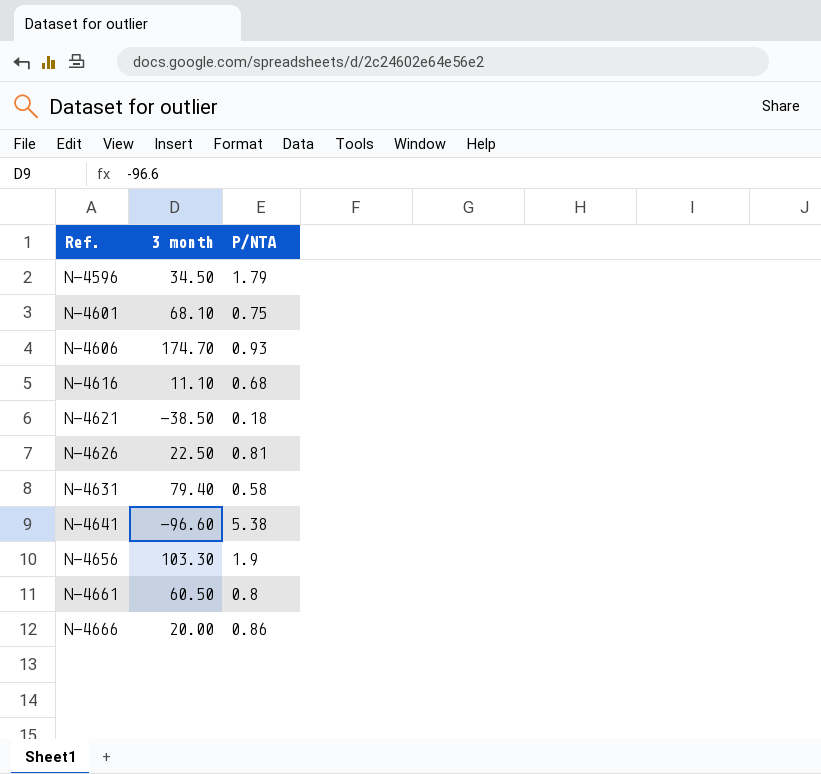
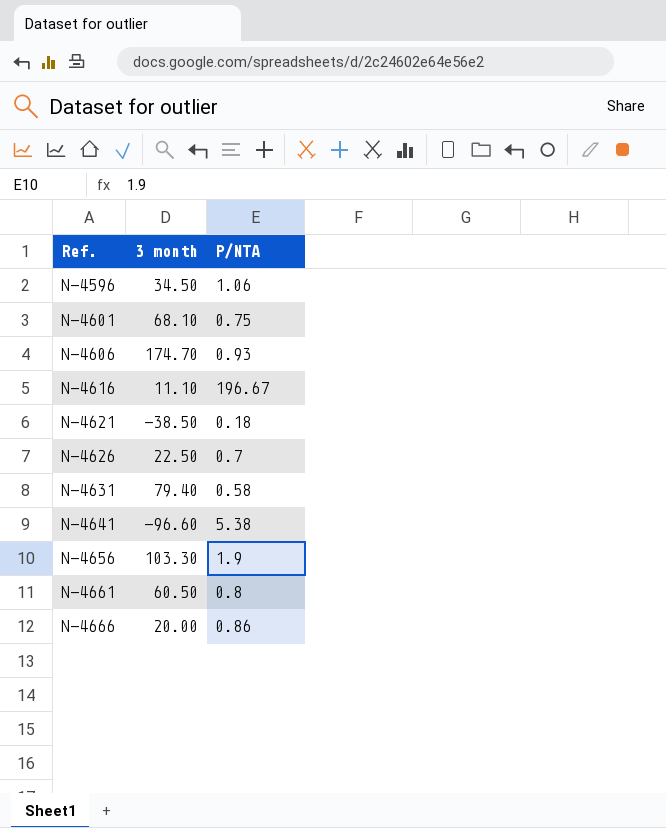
N-4596 | P/NTA: 1.79 -> 1.06
N-4616 | P/NTA: 0.68 -> 196.67
N-4626 | P/NTA: 0.81 -> 0.7

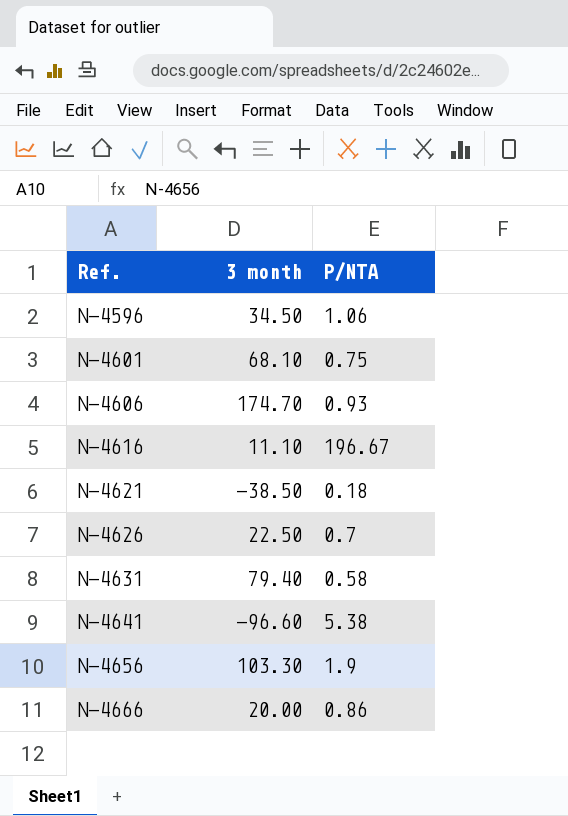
row N-4661: 60.50 | 0.8 -> none

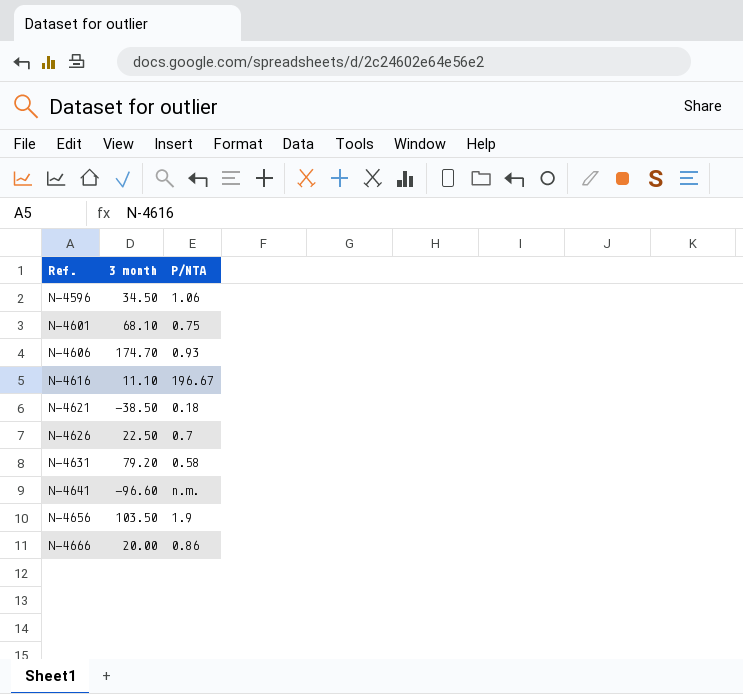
N-4631 | 3 month: 79.40 -> 79.20
N-4641 | P/NTA: 5.38 -> n.m.
N-4656 | 3 month: 103.30 -> 103.50

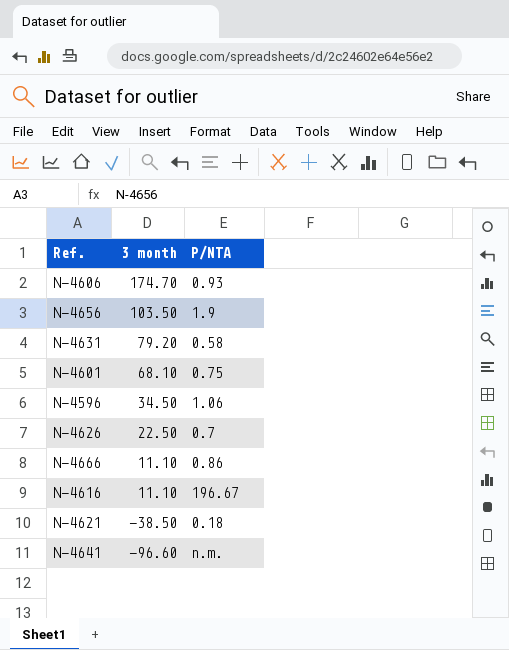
row order: Ref. ascending -> 3 month descending
N-4666 | 3 month: 20.00 -> 11.10

